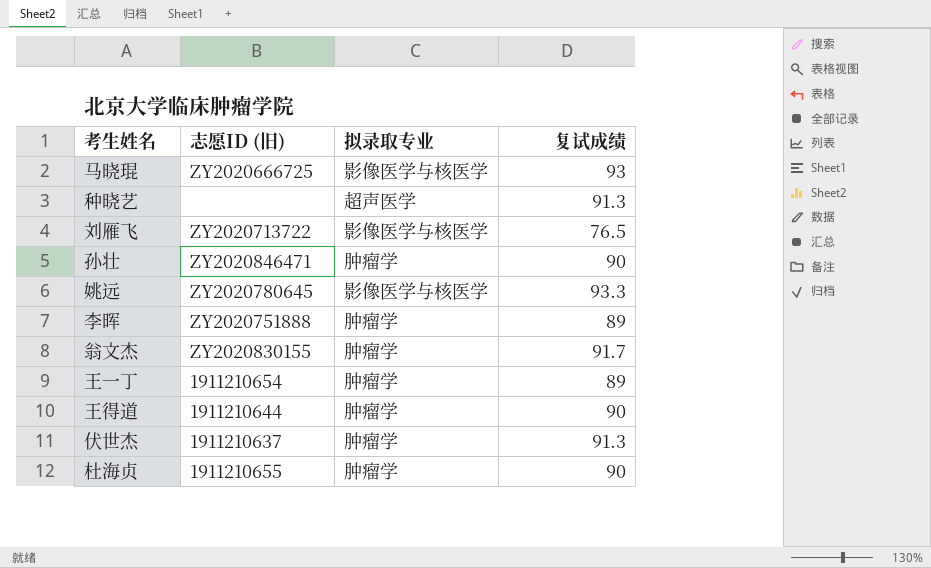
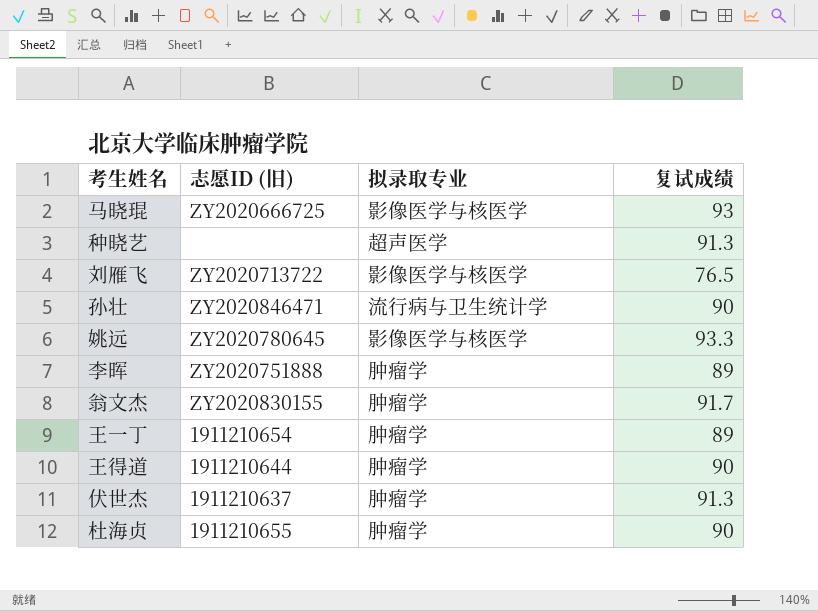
孙壮 | 拟录取专业: 肿瘤学 -> 流行病与卫生统计学

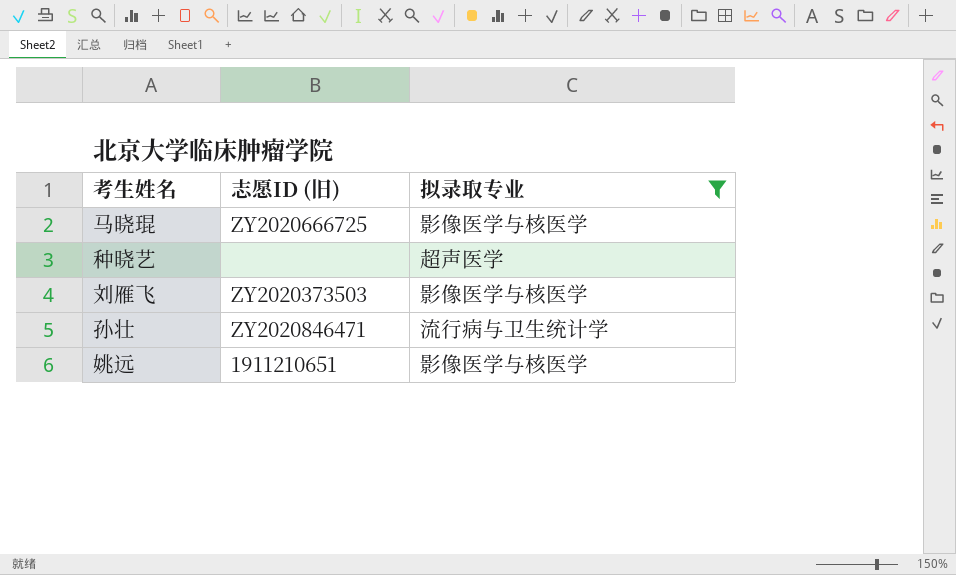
filter: none -> 拟录取专业 != 肿瘤学
column 复试成绩 | position: 4 -> none
刘雁飞 | 志愿ID (旧): ZY2020713722 -> ZY2020373503
姚远 | 志愿ID (旧): ZY2020780645 -> 1911210651

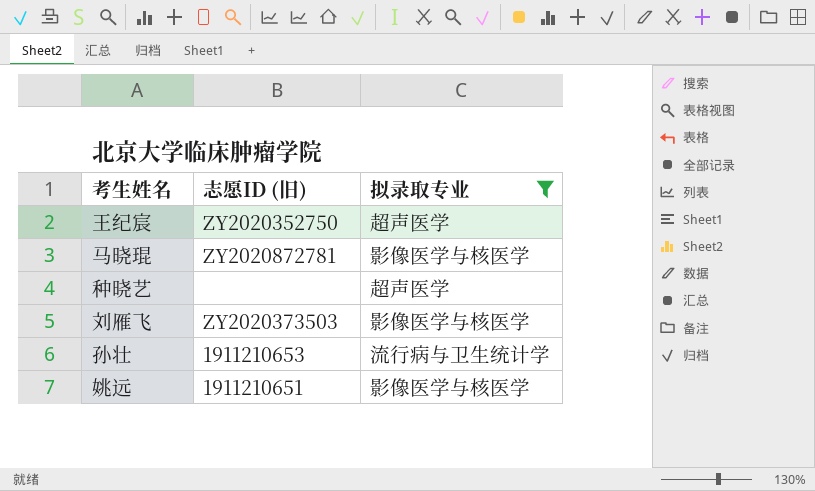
row 王纪宸: none -> ZY2020352750 | 超声医学
马晓琨 | 志愿ID (旧): ZY2020666725 -> ZY2020872781
孙壮 | 志愿ID (旧): ZY2020846471 -> 1911210653

